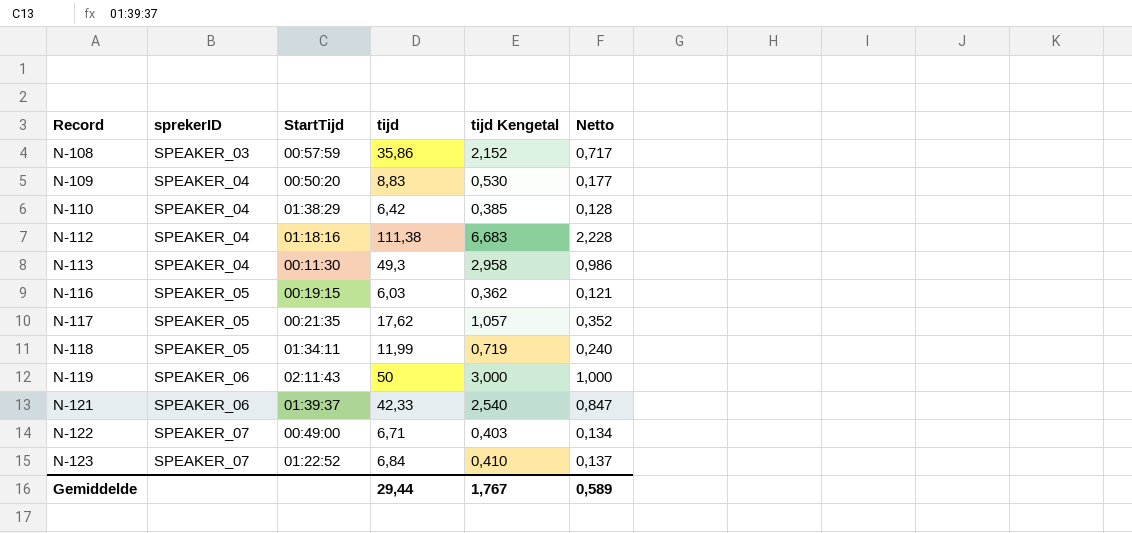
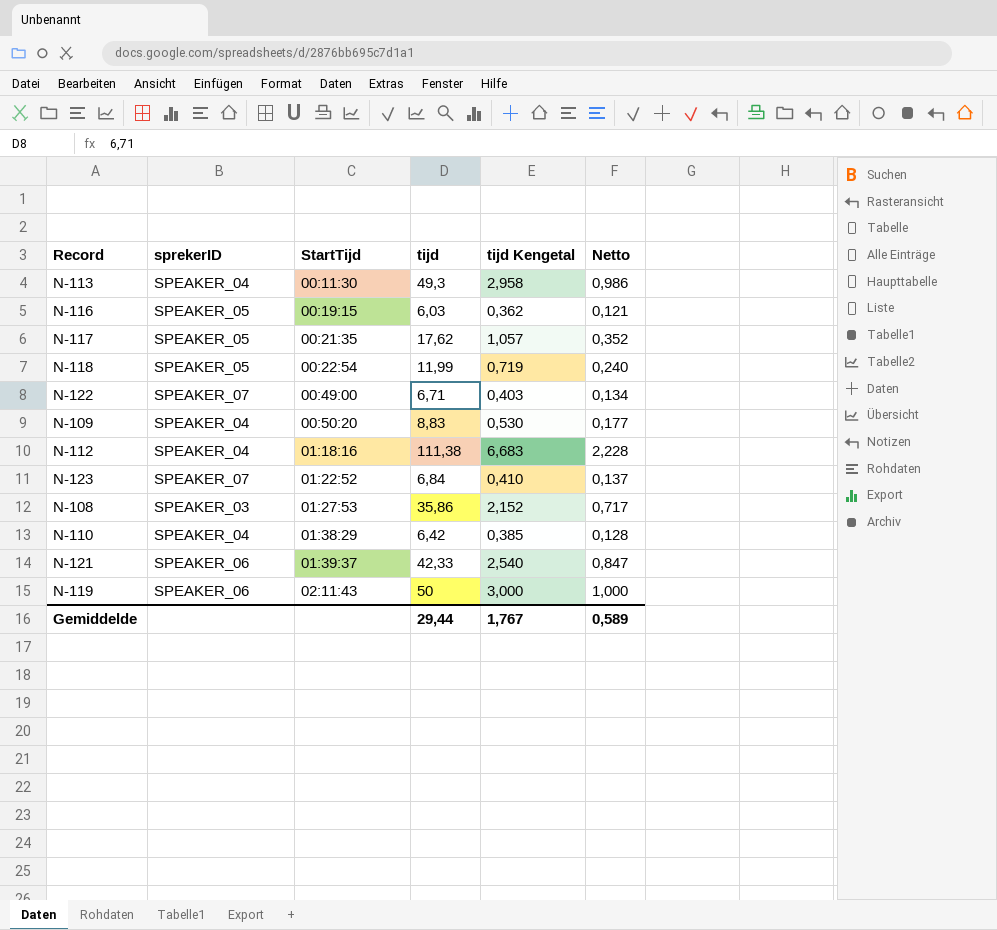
row order: Record ascending -> StartTijd ascending
N-118 | StartTijd: 01:34:11 -> 00:22:54
N-108 | StartTijd: 00:57:59 -> 01:27:53

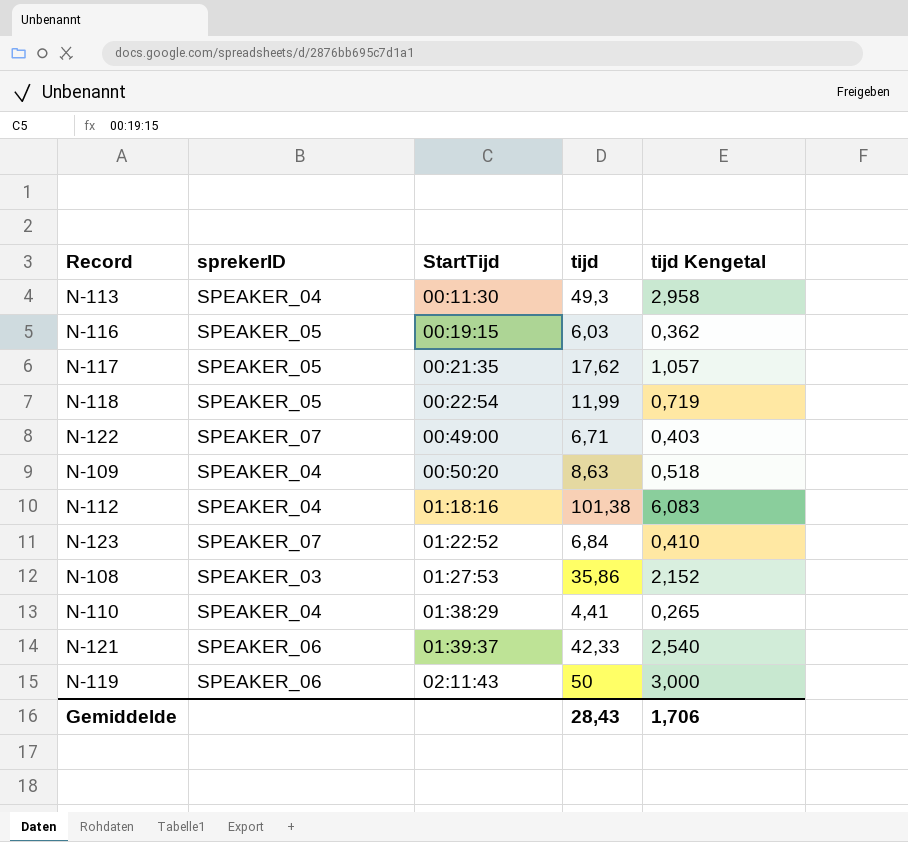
column Netto | formula: [tijd] * 0,02 -> none
N-109 | tijd: 8,83 -> 8,63
N-109 | tijd Kengetal: 0,530 -> 0,518
N-112 | tijd: 111,38 -> 101,38
N-112 | tijd Kengetal: 6,683 -> 6,083
N-110 | tijd: 6,42 -> 4,41
N-110 | tijd Kengetal: 0,385 -> 0,265
Gemiddelde | tijd: 29,44 -> 28,43
Gemiddelde | tijd Kengetal: 1,767 -> 1,706

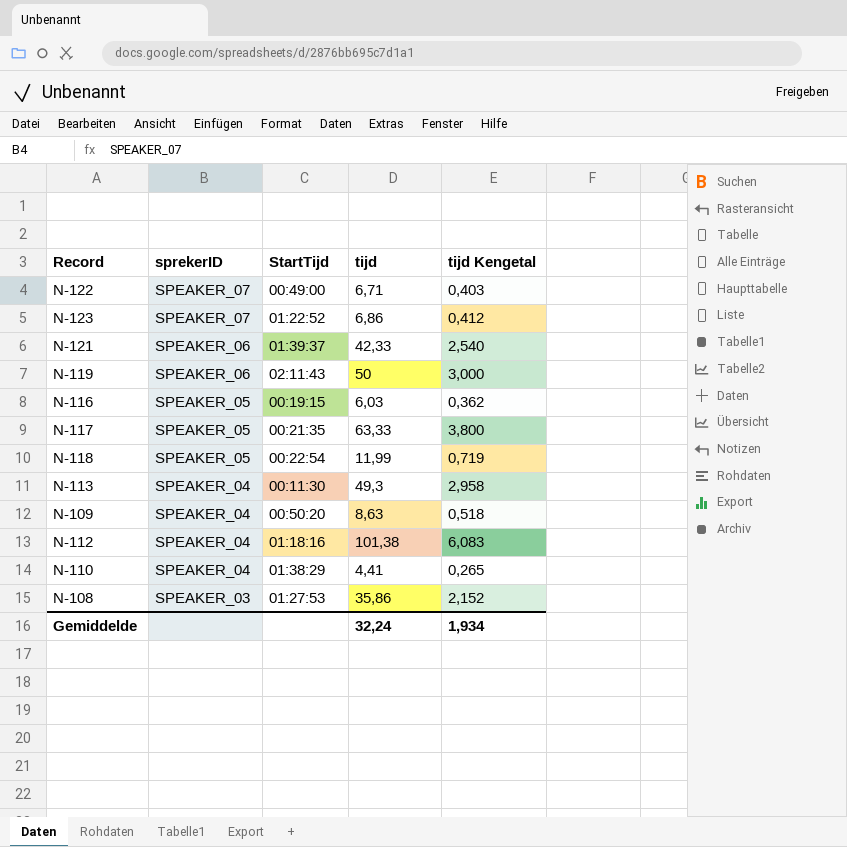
row order: StartTijd ascending -> sprekerID descending
N-123 | tijd: 6,84 -> 6,86
N-123 | tijd Kengetal: 0,410 -> 0,412
N-117 | tijd: 17,62 -> 63,33
N-117 | tijd Kengetal: 1,057 -> 3,800
Gemiddelde | tijd: 28,43 -> 32,24
Gemiddelde | tijd Kengetal: 1,706 -> 1,934

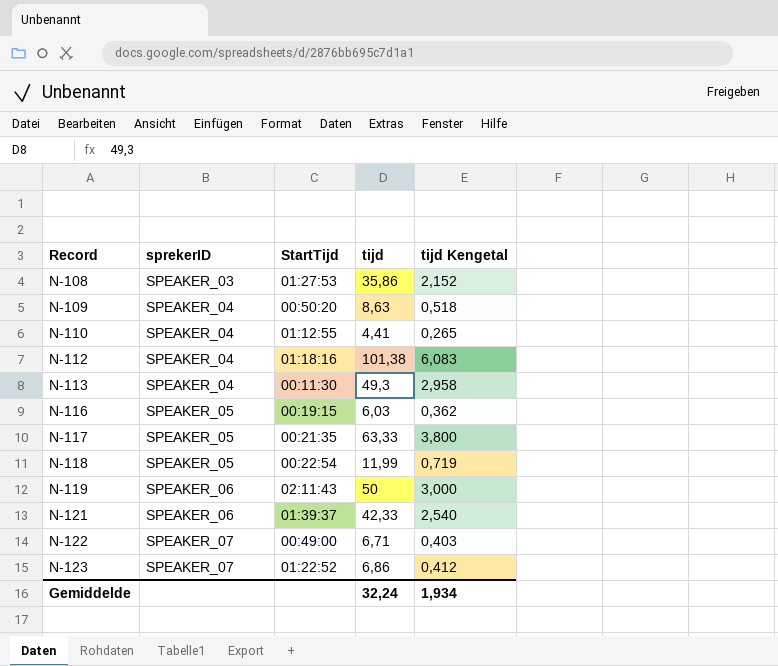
row order: sprekerID descending -> Record ascending
N-110 | StartTijd: 01:38:29 -> 01:12:55

